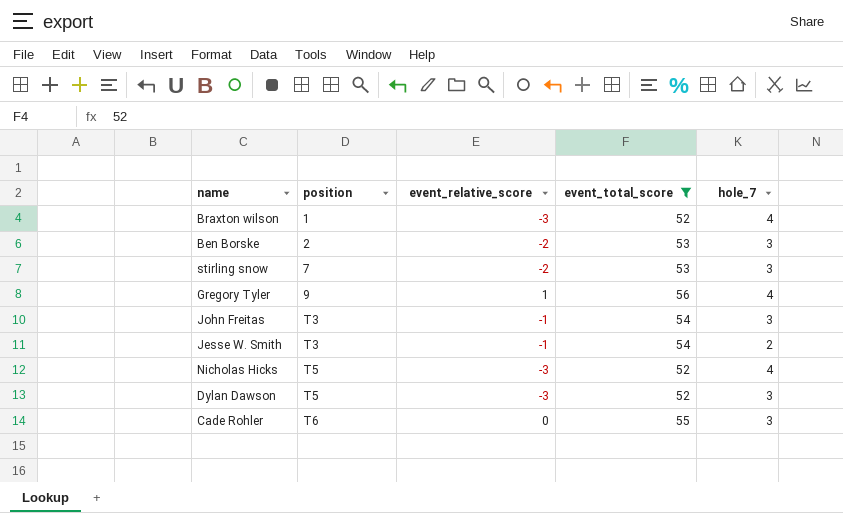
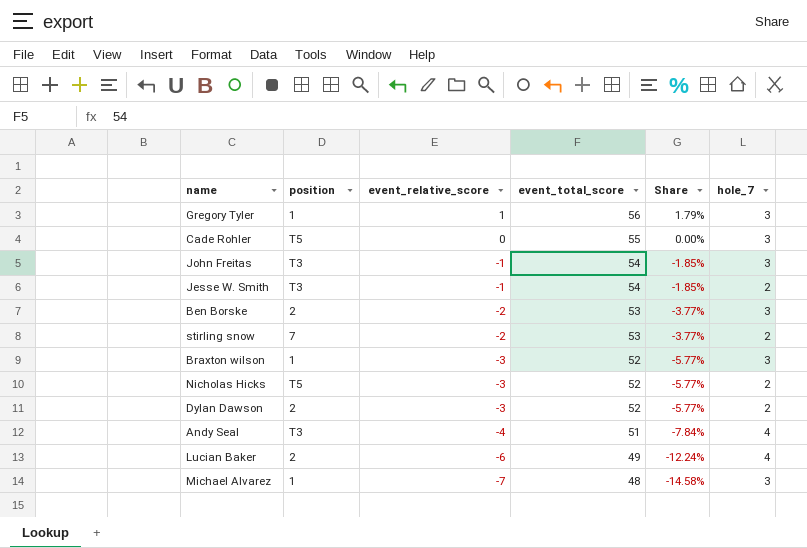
filter: event_total_score >= 52 -> none
row order: position ascending -> event_relative_score descending
column Share | formula: none -> [event_relative_score] / [event_total_score]
Gregory Tyler | position: 9 -> 1
Gregory Tyler | hole_7: 4 -> 3
Cade Rohler | position: T6 -> T5
stirling snow | hole_7: 3 -> 2
Braxton wilson | hole_7: 4 -> 3
Nicholas Hicks | hole_7: 4 -> 2
Dylan Dawson | position: T5 -> 2
Dylan Dawson | hole_7: 3 -> 2

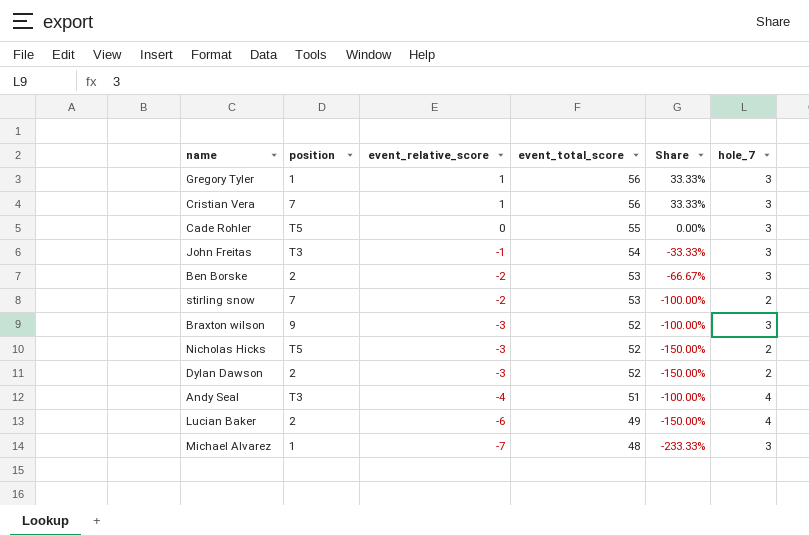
column Share | formula: [event_relative_score] / [event_total_score] -> [event_relative_score] / [hole_7]
row Jesse W. Smith: T3 | -1 | 54 | -1.85% | 2 -> none
row Cristian Vera: none -> 7 | 1 | 56 | 33.33% | 3
Braxton wilson | position: 1 -> 9

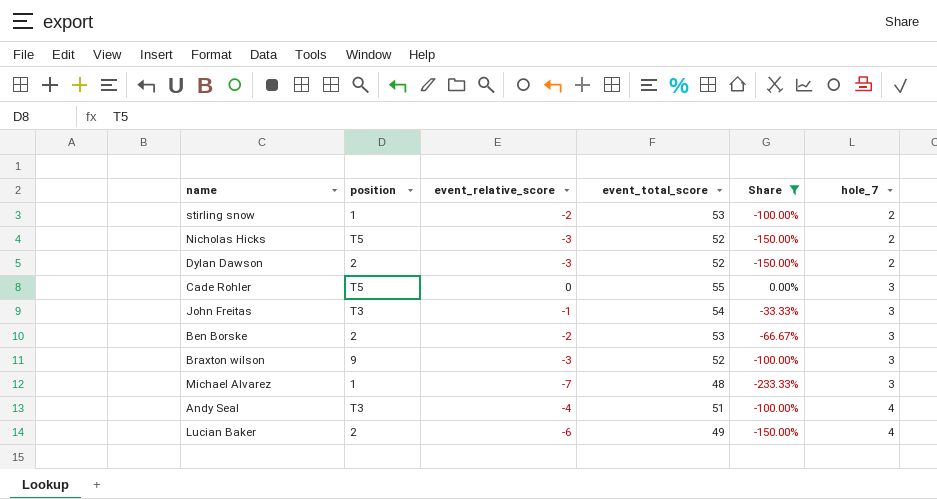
filter: none -> Share != 33.33%
row order: event_relative_score descending -> hole_7 ascending
stirling snow | position: 7 -> 1

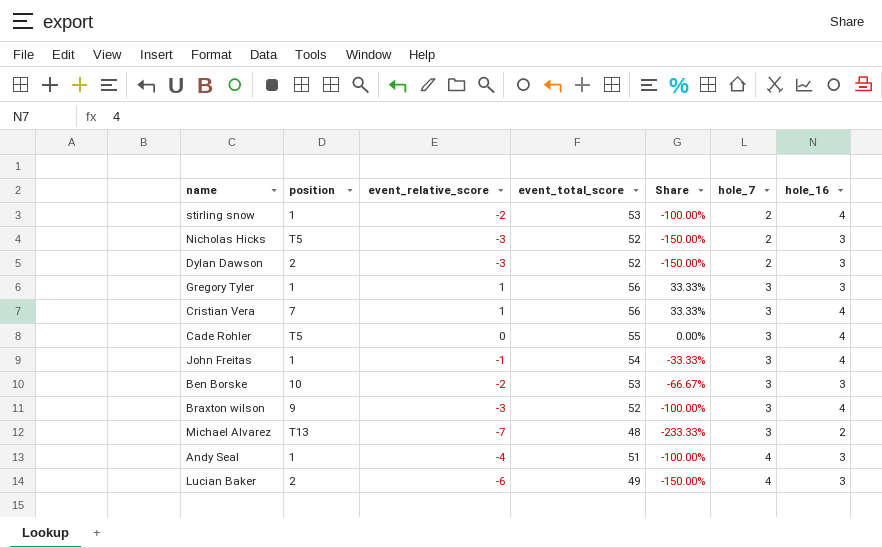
filter: Share != 33.33% -> none
column hole_16 | position: none -> 7
John Freitas | position: T3 -> 1
Ben Borske | position: 2 -> 10
Michael Alvarez | position: 1 -> T13
Andy Seal | position: T3 -> 1

